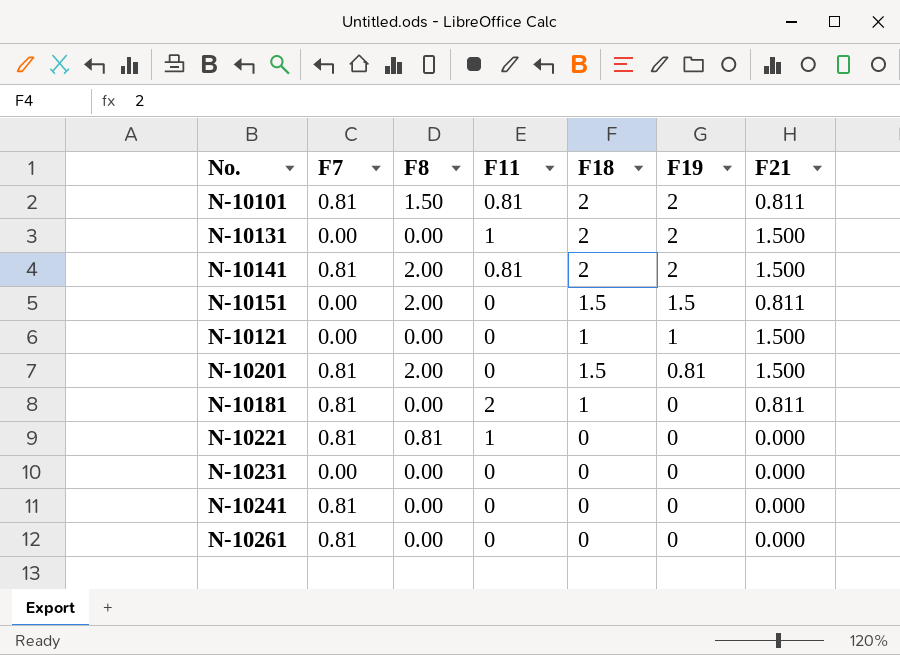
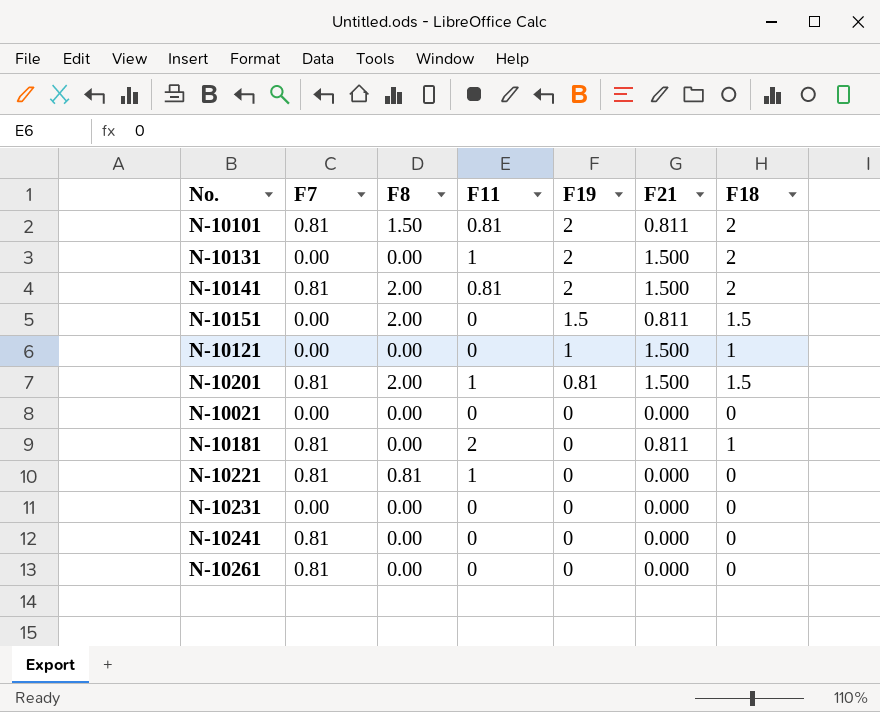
column F18 | position: 5 -> 7
N-10201 | F11: 0 -> 1
row N-10021: none -> 0.00 | 0.00 | 0 | 0 | 0.000 | 0

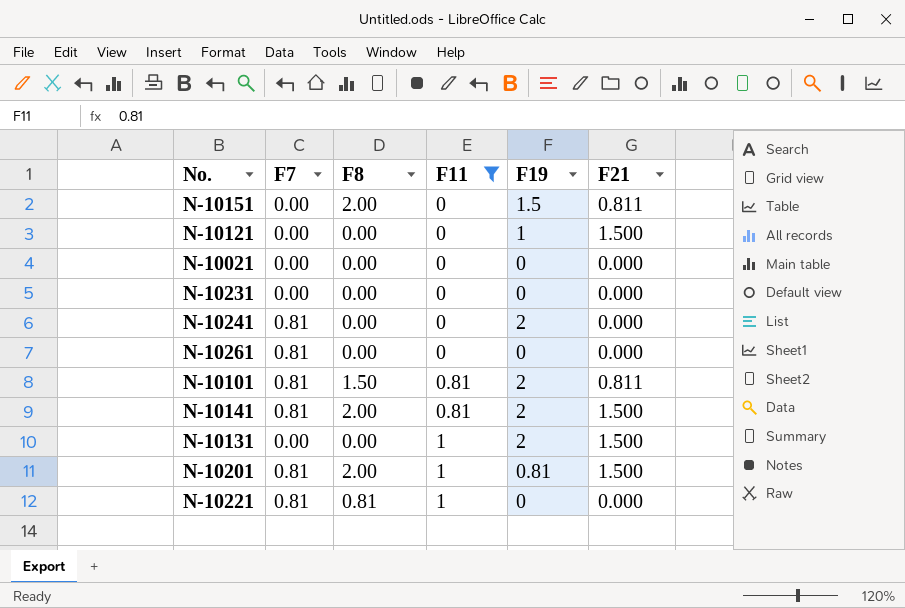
filter: none -> F11 != 2
row order: F19 descending -> F11 ascending
column F18 | position: 7 -> none
N-10241 | F19: 0 -> 2

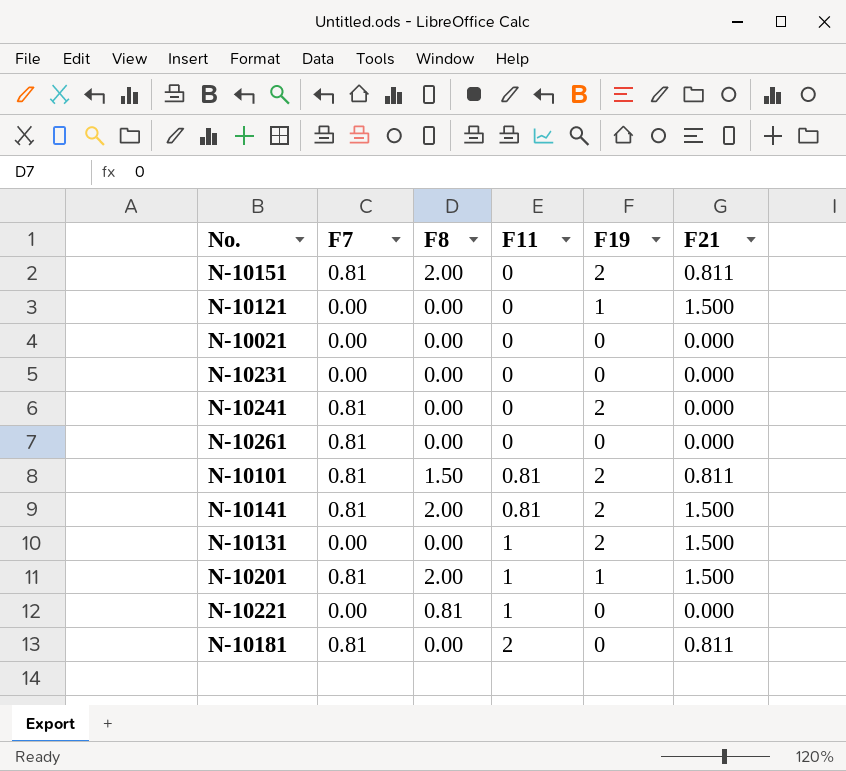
filter: F11 != 2 -> none
N-10151 | F7: 0.00 -> 0.81
N-10151 | F19: 1.5 -> 2
N-10201 | F19: 0.81 -> 1
N-10221 | F7: 0.81 -> 0.00

